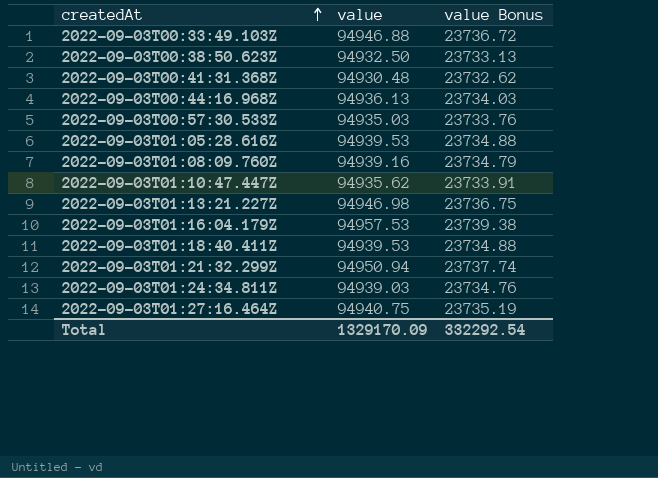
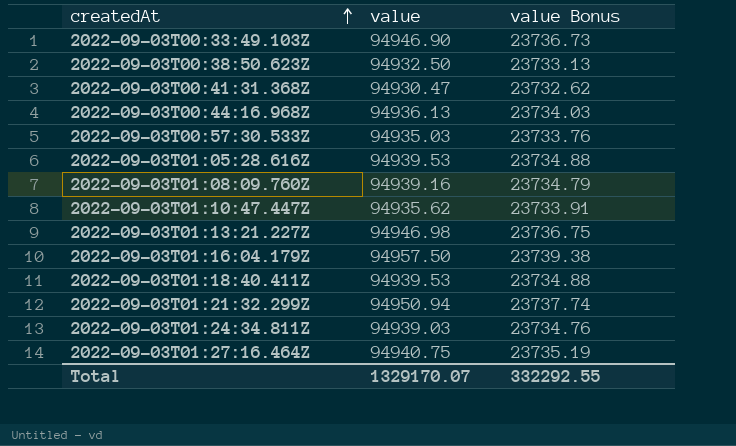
2022-09-03T00:33:49.103Z | value: 94946.88 -> 94946.90
2022-09-03T00:33:49.103Z | value Bonus: 23736.72 -> 23736.73
2022-09-03T00:41:31.368Z | value: 94930.48 -> 94930.47
2022-09-03T01:16:04.179Z | value: 94957.53 -> 94957.50
Total | value: 1329170.09 -> 1329170.07
Total | value Bonus: 332292.54 -> 332292.55

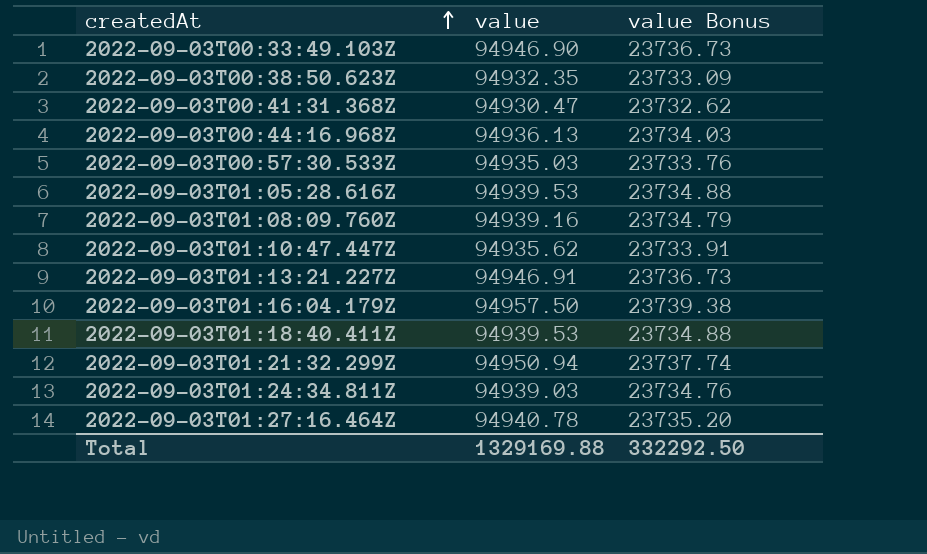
2022-09-03T00:38:50.623Z | value: 94932.50 -> 94932.35
2022-09-03T00:38:50.623Z | value Bonus: 23733.13 -> 23733.09
2022-09-03T01:13:21.227Z | value: 94946.98 -> 94946.91
2022-09-03T01:13:21.227Z | value Bonus: 23736.75 -> 23736.73
2022-09-03T01:27:16.464Z | value: 94940.75 -> 94940.78
2022-09-03T01:27:16.464Z | value Bonus: 23735.19 -> 23735.20
Total | value: 1329170.07 -> 1329169.88
Total | value Bonus: 332292.55 -> 332292.50

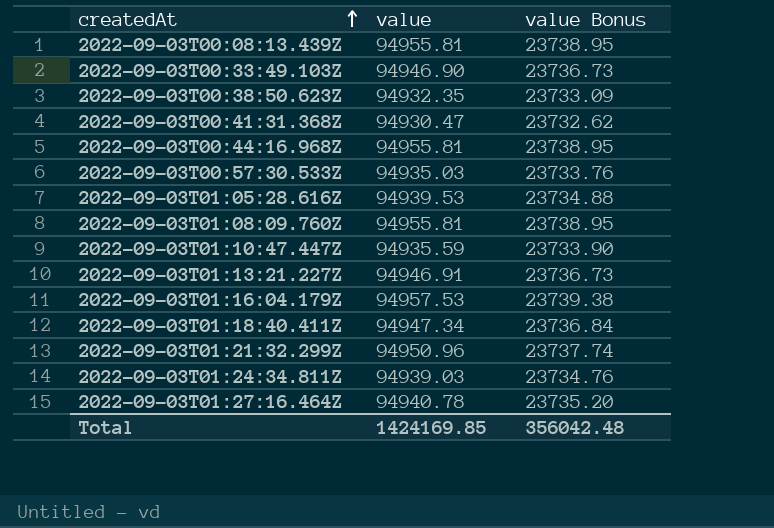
row 2022-09-03T00:08:13.439Z: none -> 94955.81 | 23738.95
2022-09-03T00:44:16.968Z | value: 94936.13 -> 94955.81
2022-09-03T00:44:16.968Z | value Bonus: 23734.03 -> 23738.95
2022-09-03T01:08:09.760Z | value: 94939.16 -> 94955.81
2022-09-03T01:08:09.760Z | value Bonus: 23734.79 -> 23738.95
2022-09-03T01:10:47.447Z | value: 94935.62 -> 94935.59
2022-09-03T01:10:47.447Z | value Bonus: 23733.91 -> 23733.90
2022-09-03T01:16:04.179Z | value: 94957.50 -> 94957.53
2022-09-03T01:18:40.411Z | value: 94939.53 -> 94947.34
2022-09-03T01:18:40.411Z | value Bonus: 23734.88 -> 23736.84
2022-09-03T01:21:32.299Z | value: 94950.94 -> 94950.96
Total | value: 1329169.88 -> 1424169.85
Total | value Bonus: 332292.50 -> 356042.48

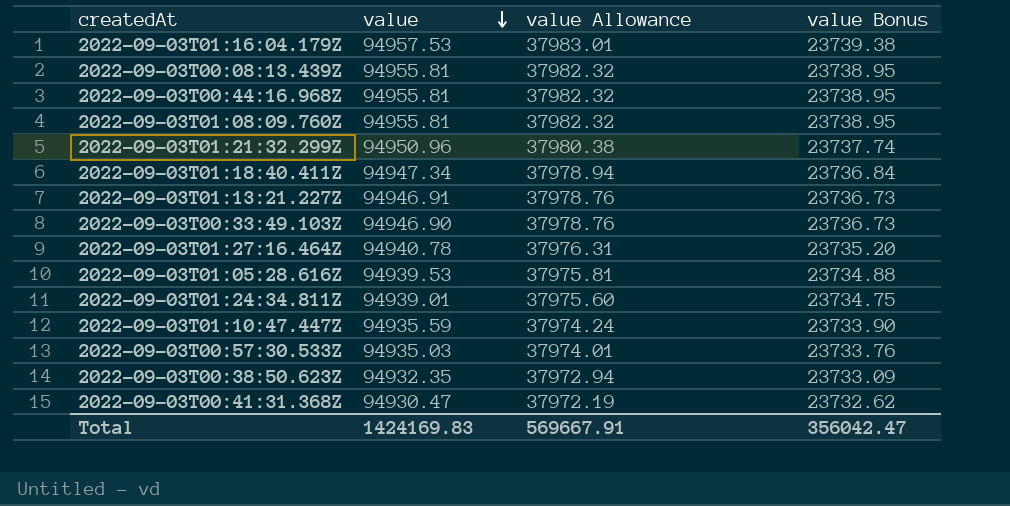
row order: createdAt ascending -> value descending
column value Allowance | formula: none -> [value] * 0.4
2022-09-03T01:24:34.811Z | value: 94939.03 -> 94939.01
2022-09-03T01:24:34.811Z | value Bonus: 23734.76 -> 23734.75
Total | value: 1424169.85 -> 1424169.83
Total | value Bonus: 356042.48 -> 356042.47

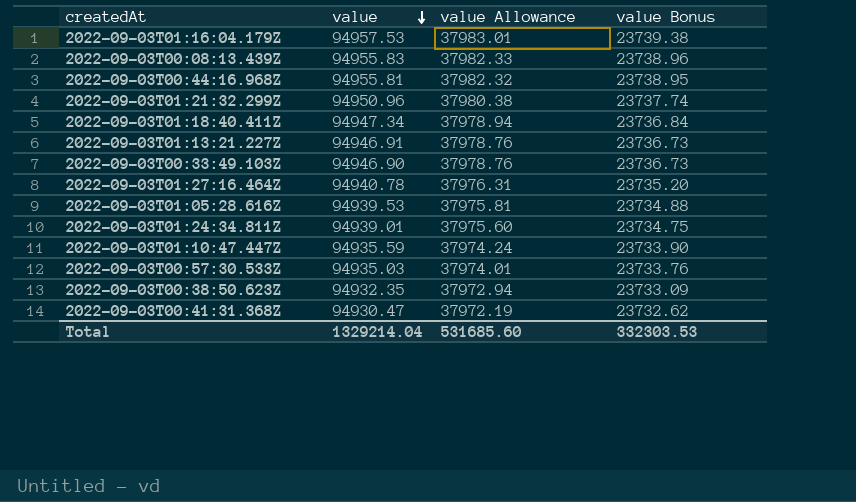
row 2022-09-03T01:08:09.760Z: 94955.81 | 37982.32 | 23738.95 -> none
2022-09-03T00:08:13.439Z | value: 94955.81 -> 94955.83
2022-09-03T00:08:13.439Z | value Allowance: 37982.32 -> 37982.33
2022-09-03T00:08:13.439Z | value Bonus: 23738.95 -> 23738.96
Total | value: 1424169.83 -> 1329214.04
Total | value Allowance: 569667.91 -> 531685.60
Total | value Bonus: 356042.47 -> 332303.53

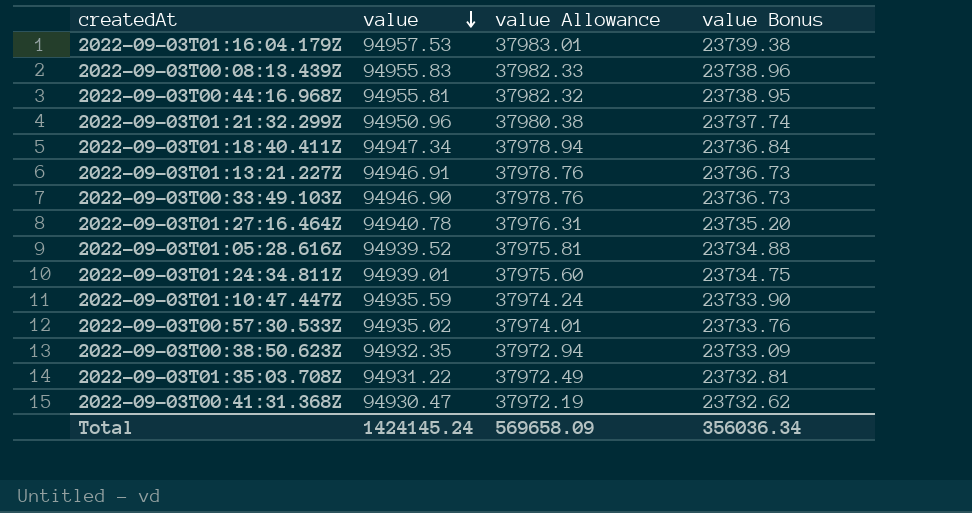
2022-09-03T01:05:28.616Z | value: 94939.53 -> 94939.52
2022-09-03T00:57:30.533Z | value: 94935.03 -> 94935.02
row 2022-09-03T01:35:03.708Z: none -> 94931.22 | 37972.49 | 23732.81
Total | value: 1329214.04 -> 1424145.24
Total | value Allowance: 531685.60 -> 569658.09
Total | value Bonus: 332303.53 -> 356036.34

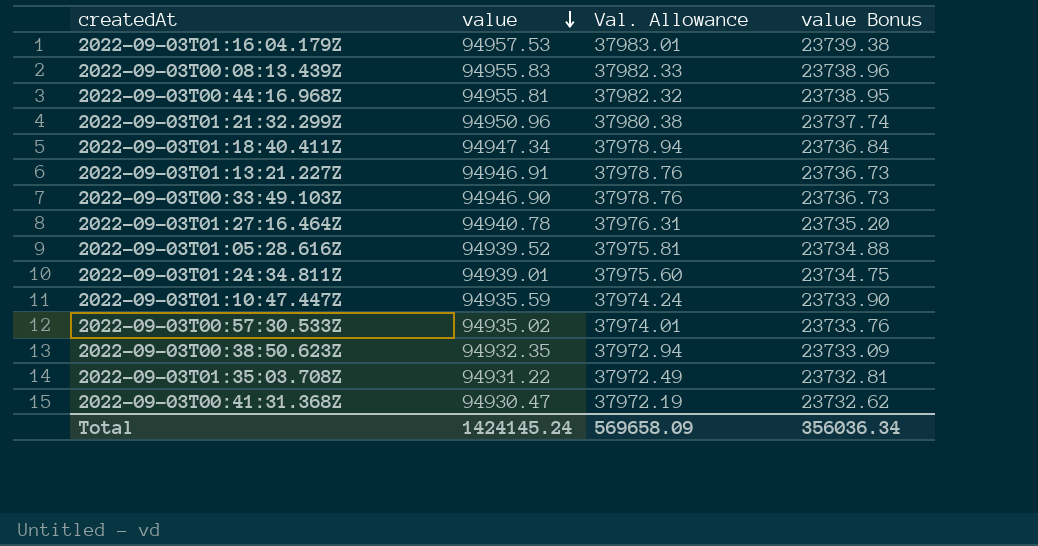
column name: value Allowance -> Val. Allowance

